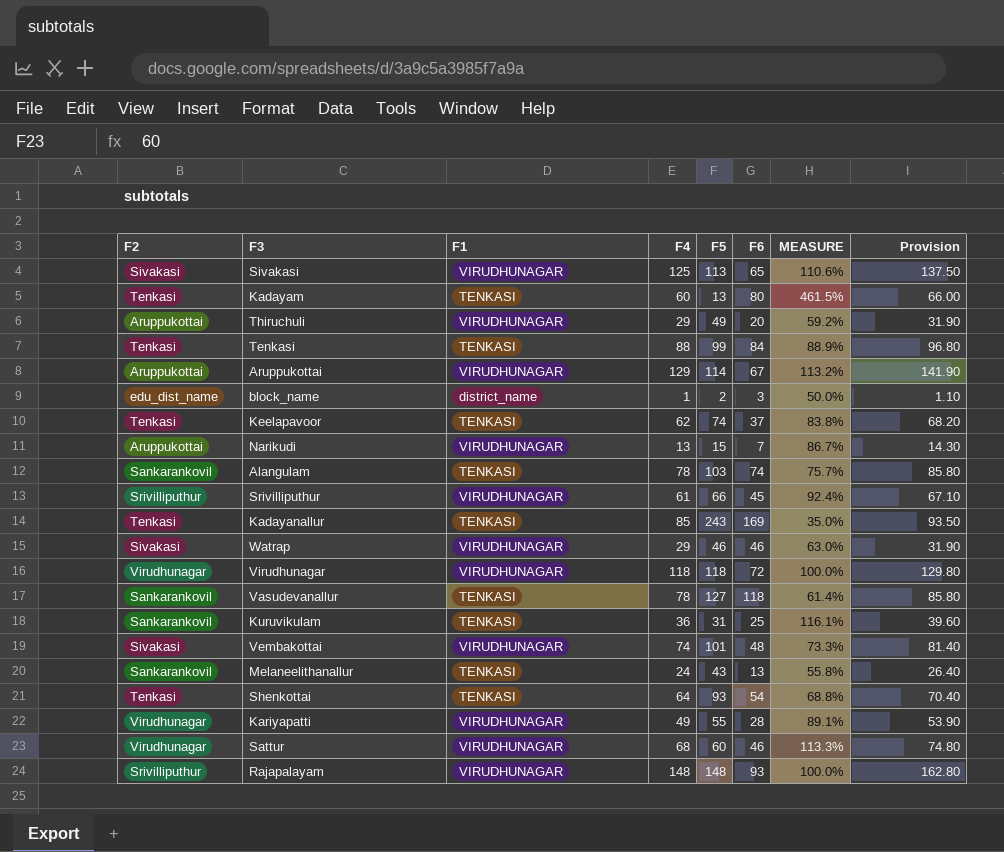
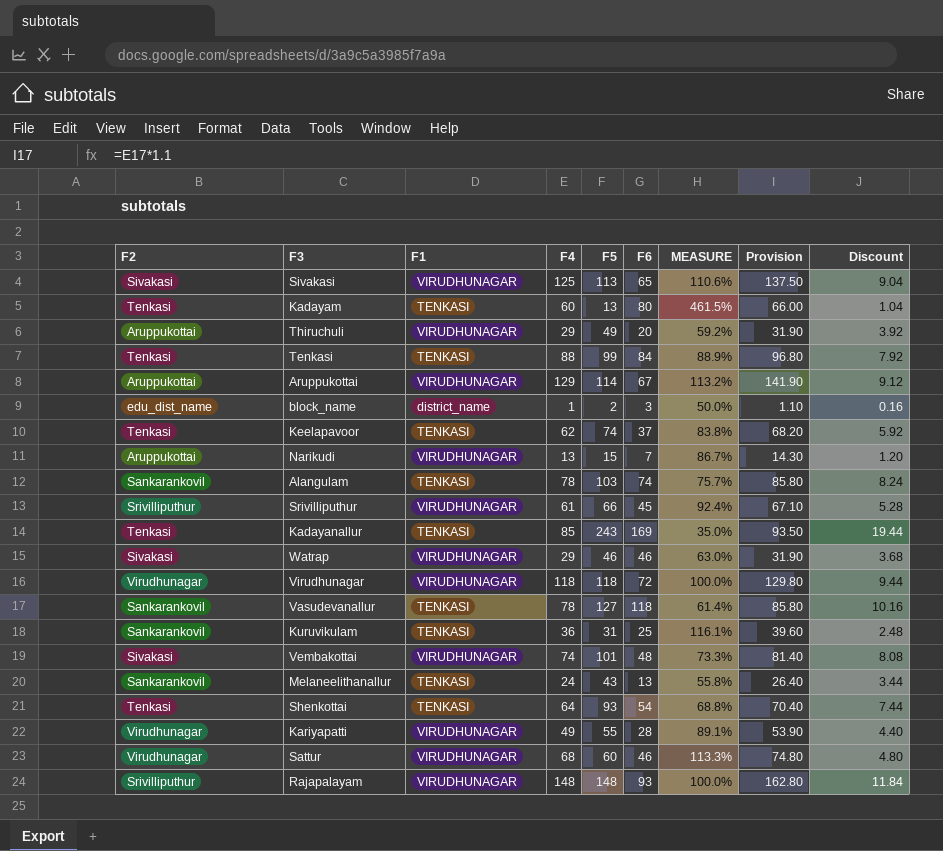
column Discount | formula: none -> [F5] * 0.08

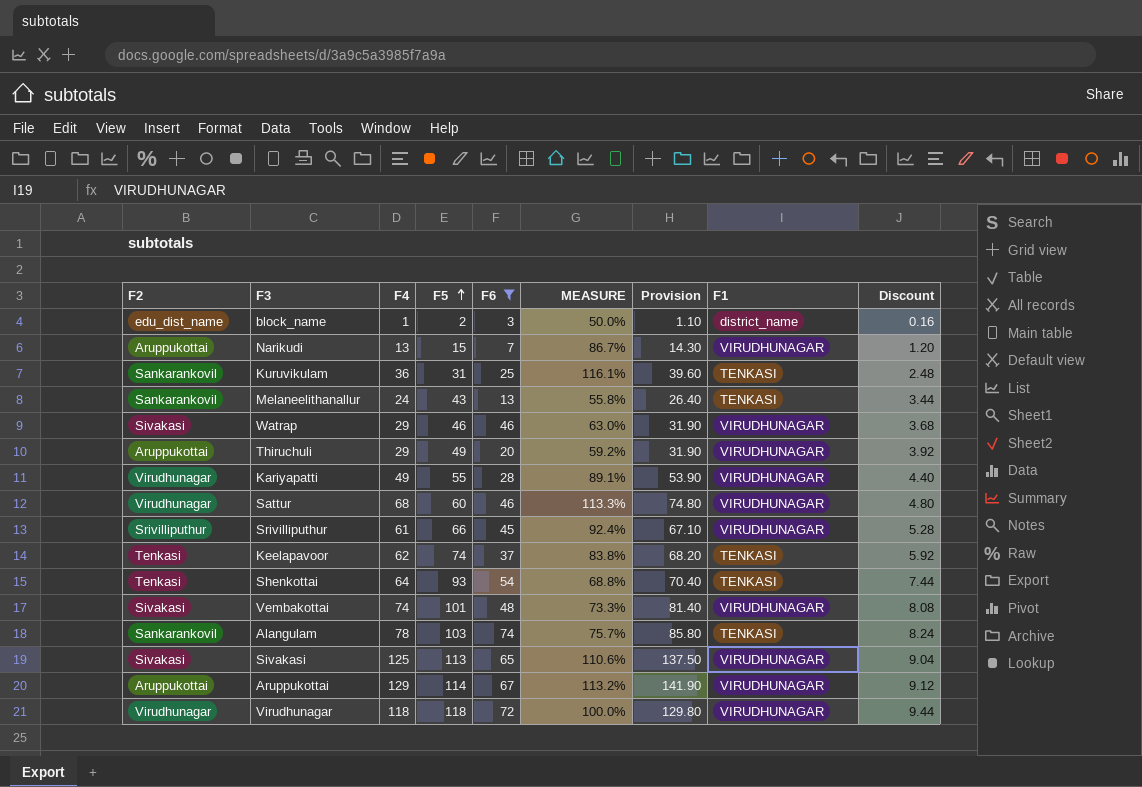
filter: none -> F6 <= 74
row order: none -> F5 ascending
column F1 | position: 3 -> 8

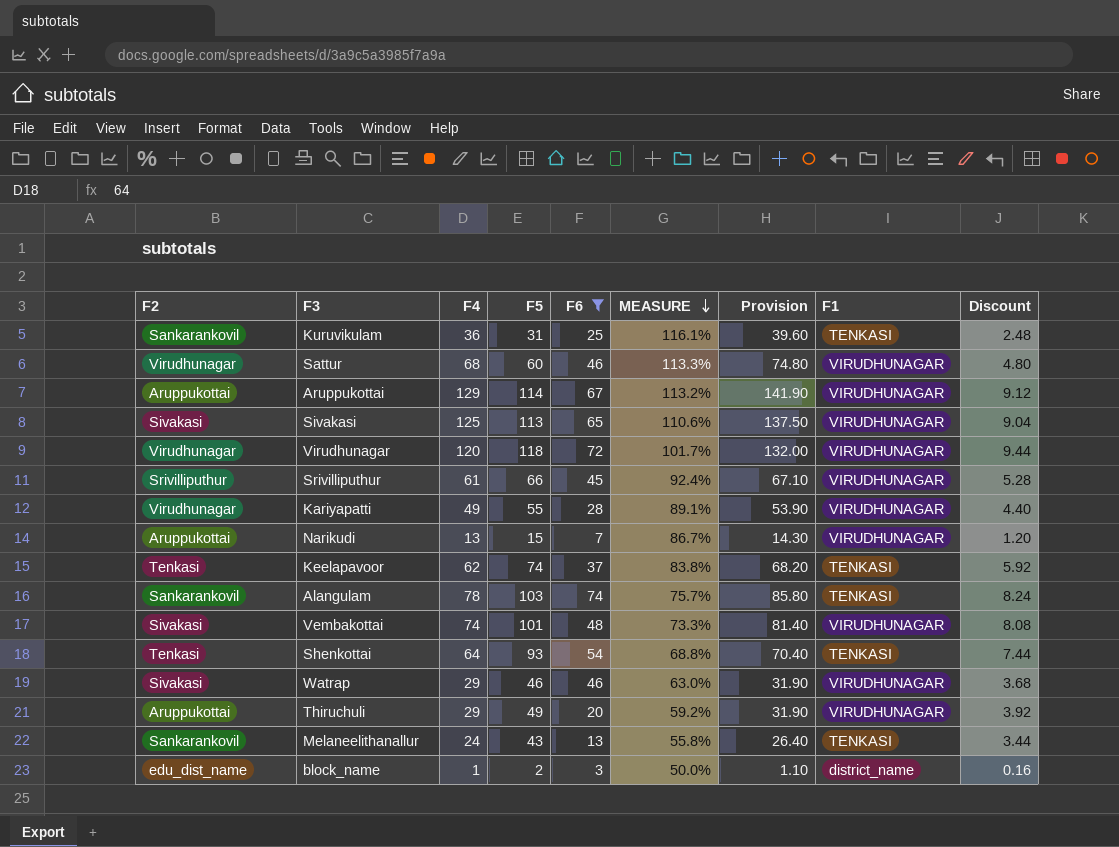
row order: F5 ascending -> MEASURE descending
Virudhunagar | F4: 118 -> 120
Virudhunagar | MEASURE: 100.0% -> 101.7%
Virudhunagar | Provision: 129.80 -> 132.00

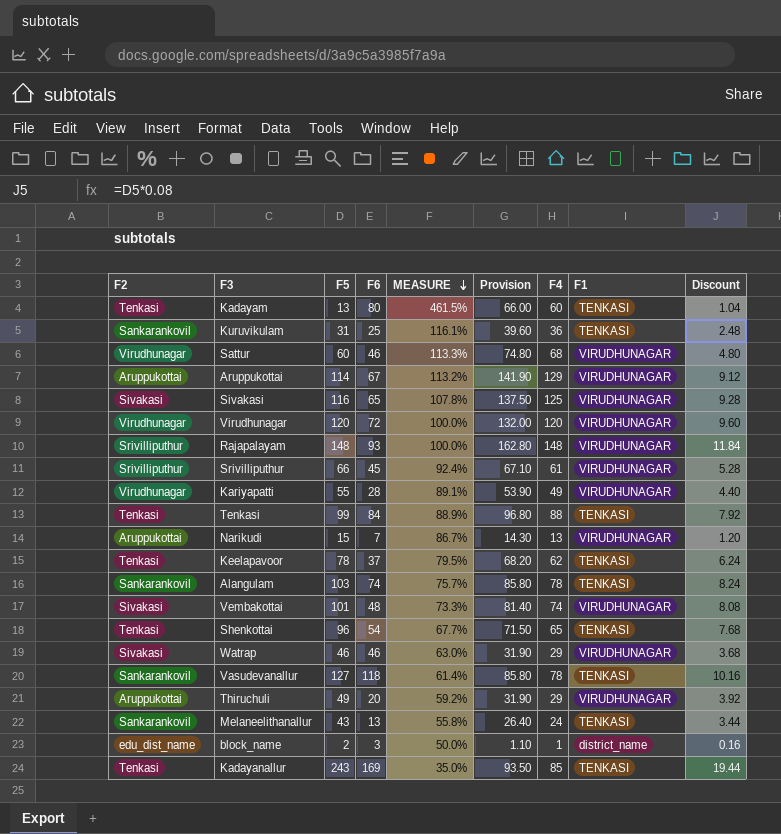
filter: F6 <= 74 -> none
column F4 | position: 3 -> 7
Sivakasi | F5: 113 -> 116
Sivakasi | MEASURE: 110.6% -> 107.8%
Sivakasi | Discount: 9.04 -> 9.28
Virudhunagar | F5: 118 -> 120
Virudhunagar | MEASURE: 101.7% -> 100.0%
Virudhunagar | Discount: 9.44 -> 9.60
Keelapavoor | F5: 74 -> 78
Keelapavoor | MEASURE: 83.8% -> 79.5%
Keelapavoor | Discount: 5.92 -> 6.24
Shenkottai | F5: 93 -> 96
Shenkottai | MEASURE: 68.8% -> 67.7%
Shenkottai | Provision: 70.40 -> 71.50
Shenkottai | F4: 64 -> 65
Shenkottai | Discount: 7.44 -> 7.68

